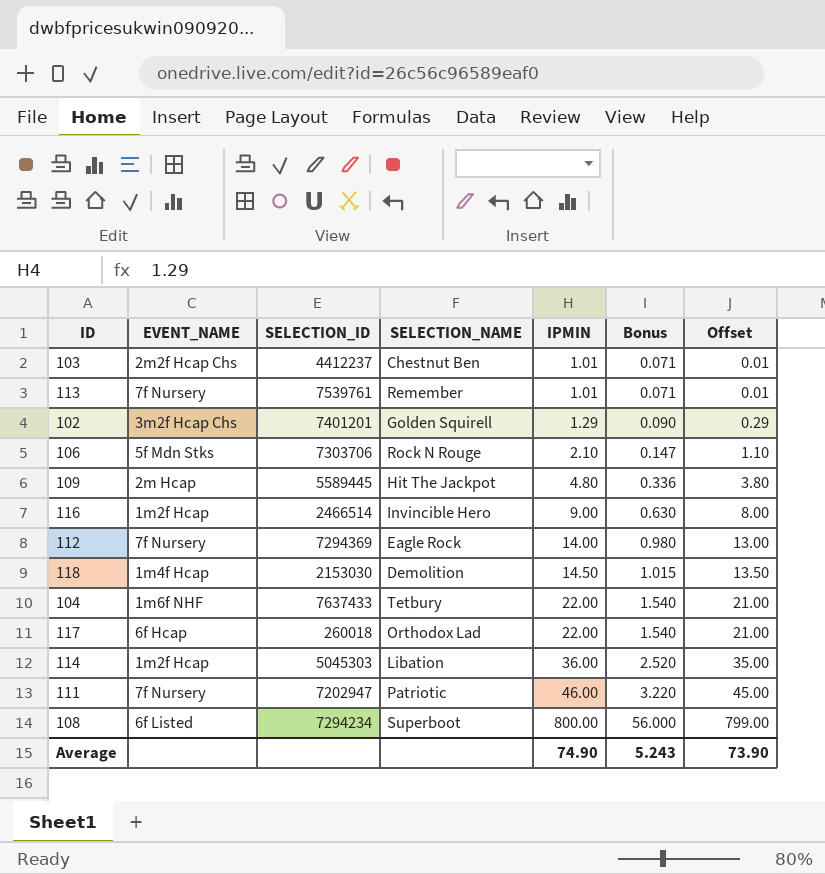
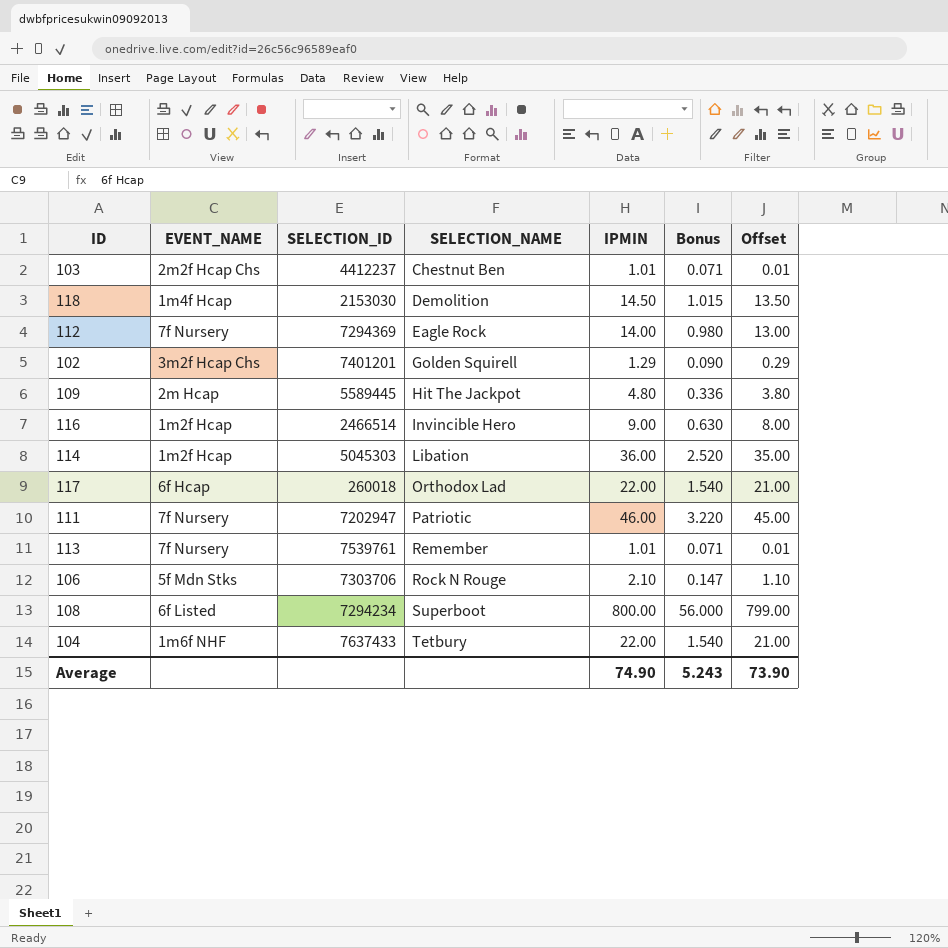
row order: IPMIN ascending -> SELECTION_NAME ascending

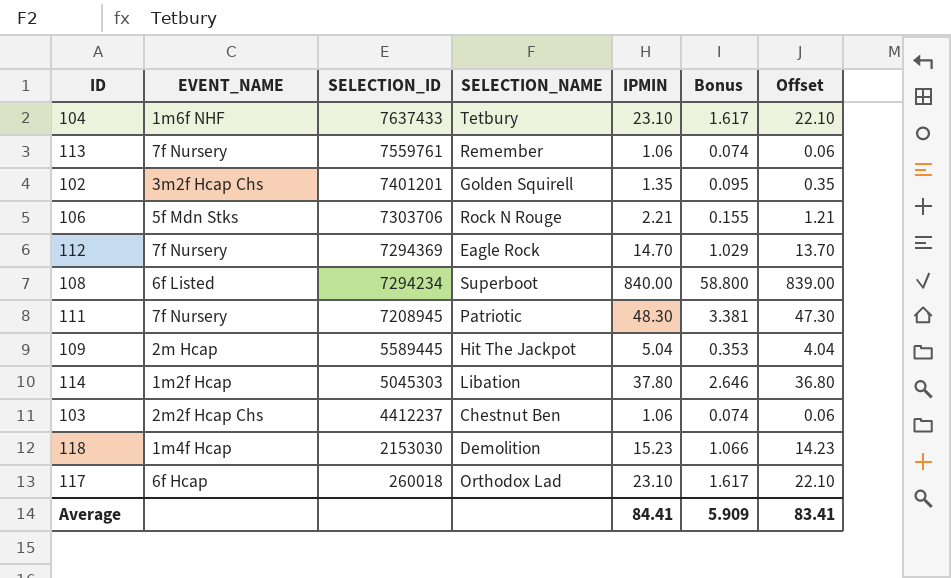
row order: SELECTION_NAME ascending -> SELECTION_ID descending
row 116: 1m2f Hcap | 2466514 | Invincible Hero | 9.00 | 0.630 | 8.00 -> none
104 | IPMIN: 22.00 -> 23.10
104 | Bonus: 1.540 -> 1.617
104 | Offset: 21.00 -> 22.10
113 | SELECTION_ID: 7539761 -> 7559761
113 | IPMIN: 1.01 -> 1.06
113 | Bonus: 0.071 -> 0.074
113 | Offset: 0.01 -> 0.06
102 | IPMIN: 1.29 -> 1.35
102 | Bonus: 0.090 -> 0.095
102 | Offset: 0.29 -> 0.35
106 | IPMIN: 2.10 -> 2.21
106 | Bonus: 0.147 -> 0.155
106 | Offset: 1.10 -> 1.21
112 | IPMIN: 14.00 -> 14.70
112 | Bonus: 0.980 -> 1.029
112 | Offset: 13.00 -> 13.70
108 | IPMIN: 800.00 -> 840.00
108 | Bonus: 56.000 -> 58.800
108 | Offset: 799.00 -> 839.00
111 | SELECTION_ID: 7202947 -> 7208945
111 | IPMIN: 46.00 -> 48.30
111 | Bonus: 3.220 -> 3.381
111 | Offset: 45.00 -> 47.30
109 | IPMIN: 4.80 -> 5.04
109 | Bonus: 0.336 -> 0.353
109 | Offset: 3.80 -> 4.04
114 | IPMIN: 36.00 -> 37.80
114 | Bonus: 2.520 -> 2.646
114 | Offset: 35.00 -> 36.80
103 | IPMIN: 1.01 -> 1.06
103 | Bonus: 0.071 -> 0.074
103 | Offset: 0.01 -> 0.06
118 | IPMIN: 14.50 -> 15.23
118 | Bonus: 1.015 -> 1.066
118 | Offset: 13.50 -> 14.23
117 | IPMIN: 22.00 -> 23.10
117 | Bonus: 1.540 -> 1.617
117 | Offset: 21.00 -> 22.10
Average | IPMIN: 74.90 -> 84.41
Average | Bonus: 5.243 -> 5.909
Average | Offset: 73.90 -> 83.41

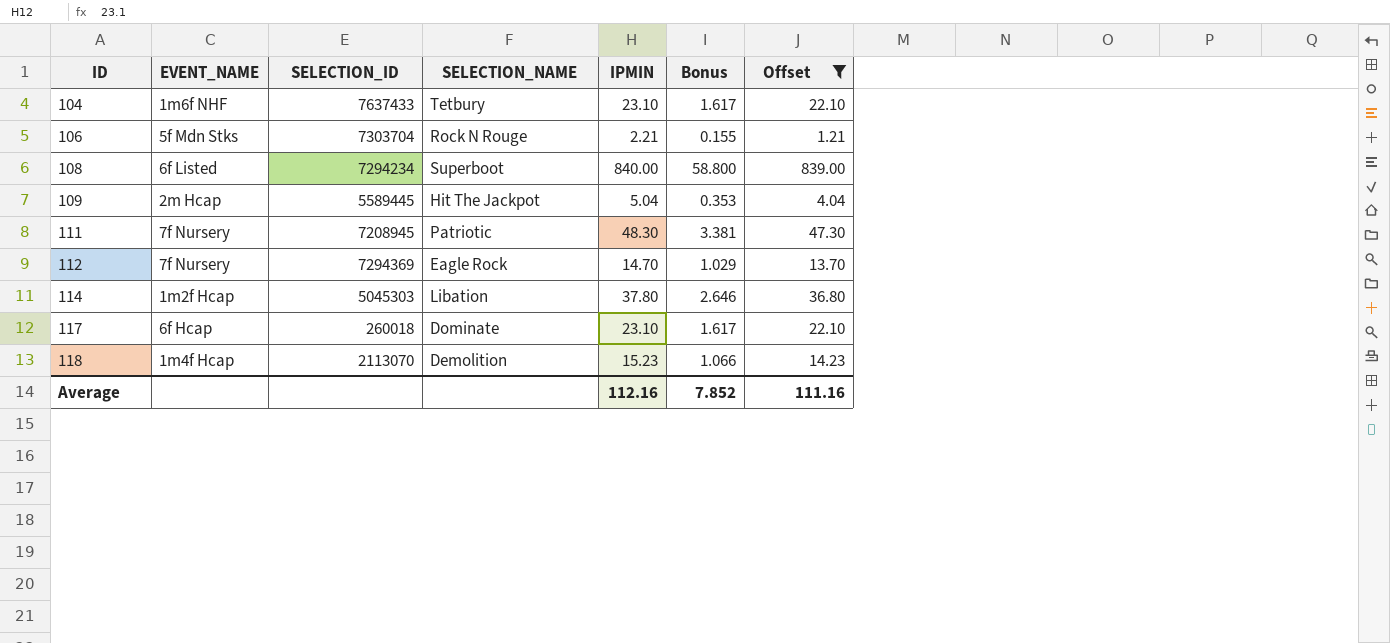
filter: none -> Offset >= 1.21
row order: SELECTION_ID descending -> ID ascending
106 | SELECTION_ID: 7303706 -> 7303704
117 | SELECTION_NAME: Orthodox Lad -> Dominate
118 | SELECTION_ID: 2153030 -> 2113070
Average | IPMIN: 84.41 -> 112.16
Average | Bonus: 5.909 -> 7.852
Average | Offset: 83.41 -> 111.16

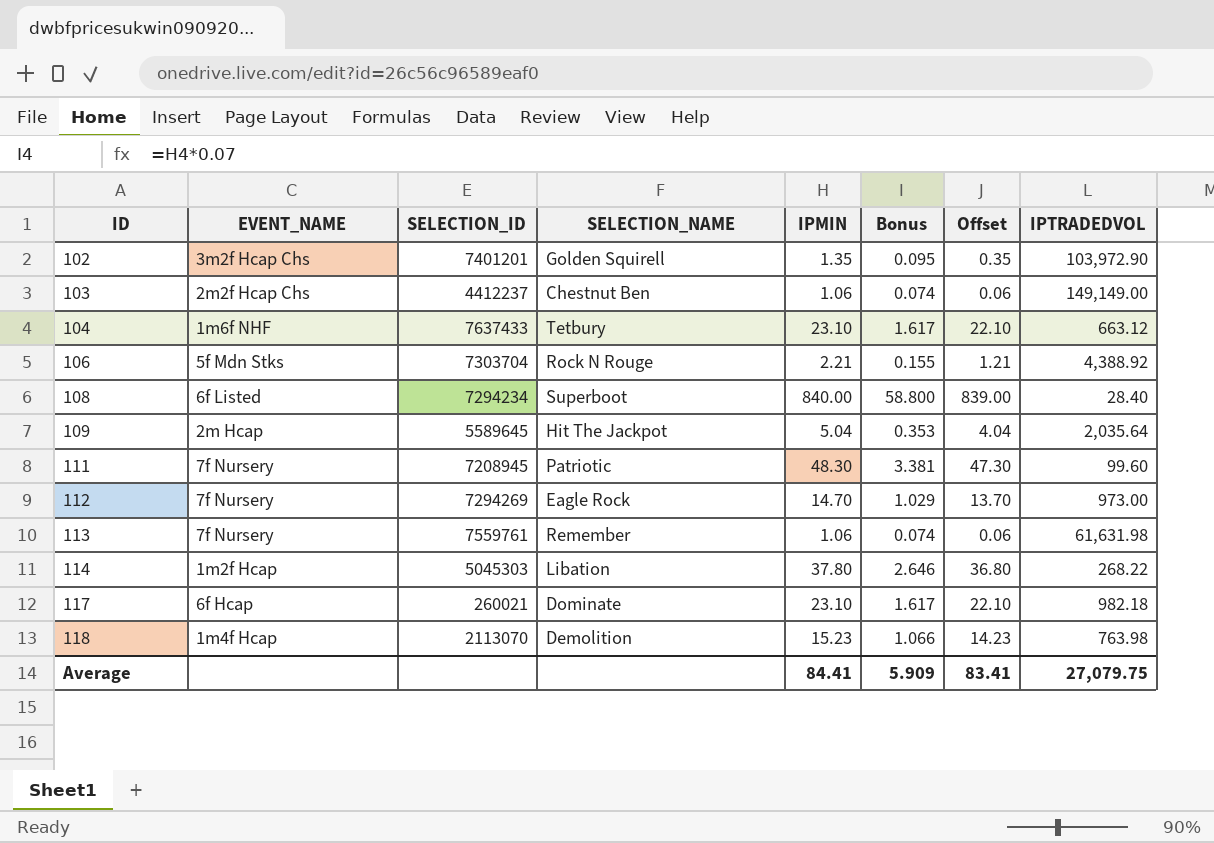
filter: Offset >= 1.21 -> none
column IPTRADEDVOL | position: none -> 8
109 | SELECTION_ID: 5589445 -> 5589645
112 | SELECTION_ID: 7294369 -> 7294269
117 | SELECTION_ID: 260018 -> 260021
Average | IPMIN: 112.16 -> 84.41
Average | Bonus: 7.852 -> 5.909
Average | Offset: 111.16 -> 83.41

